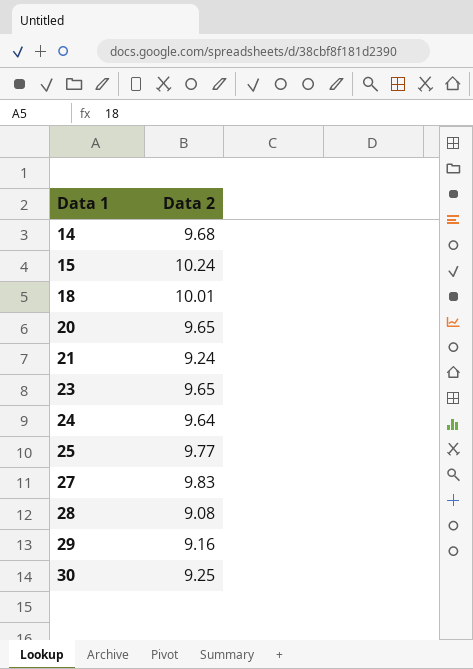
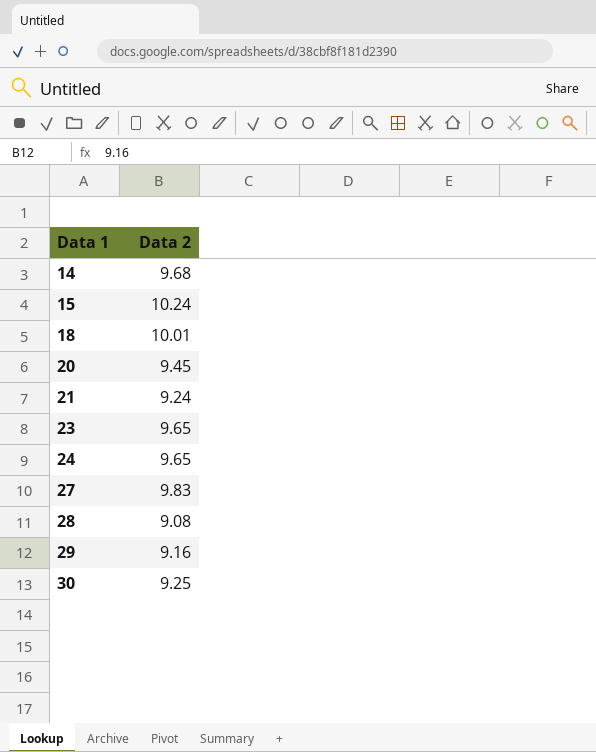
row 25: 9.77 -> none
20 | Data 2: 9.65 -> 9.45
24 | Data 2: 9.64 -> 9.65

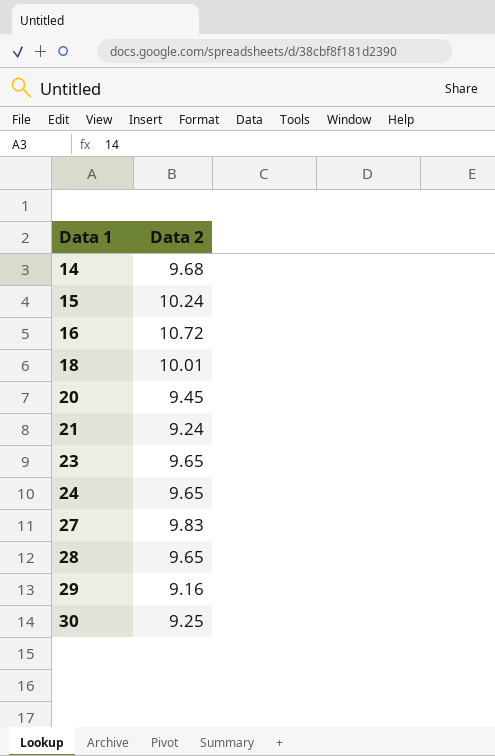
row 16: none -> 10.72
28 | Data 2: 9.08 -> 9.65

